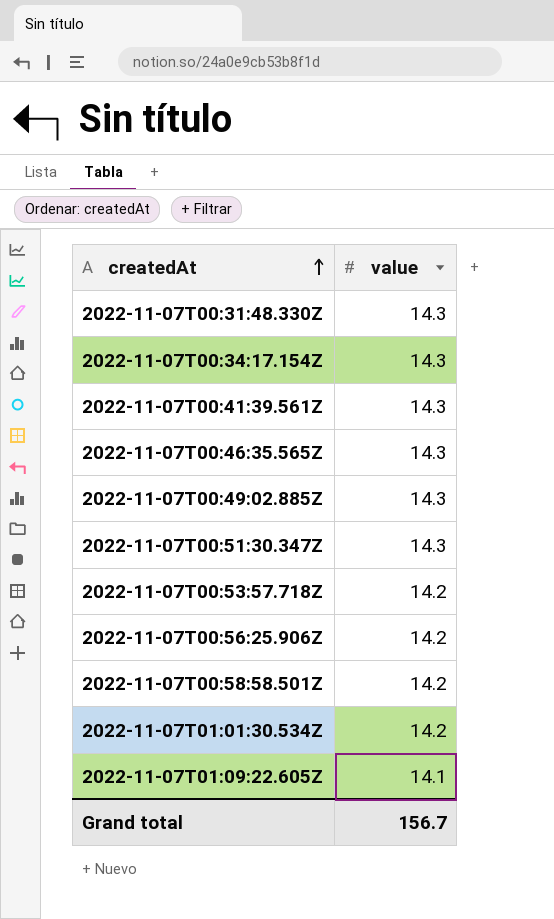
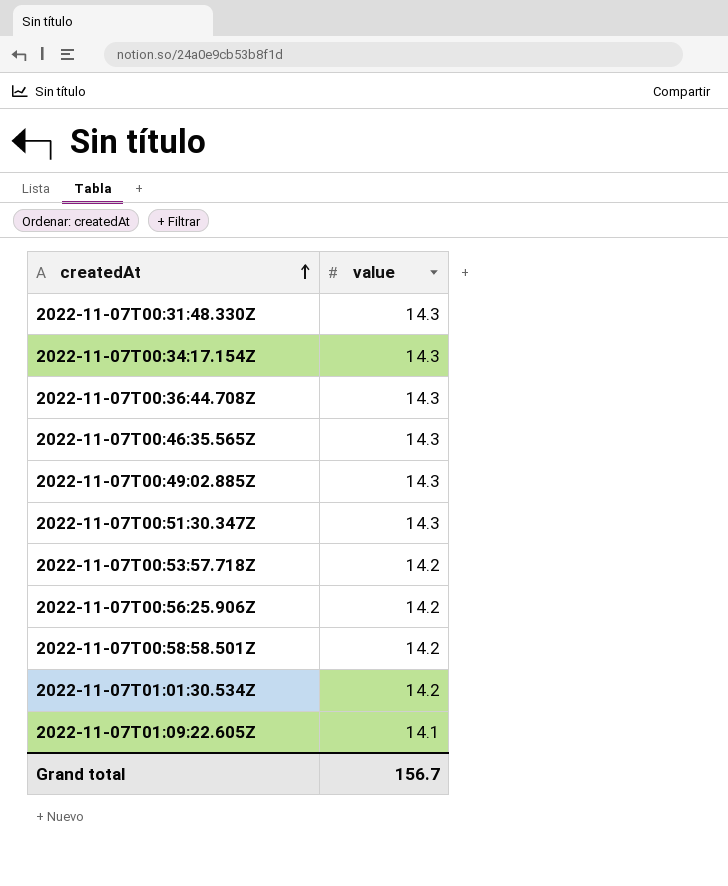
row 2022-11-07T00:41:39.561Z: 14.3 -> none
row 2022-11-07T00:36:44.708Z: none -> 14.3

